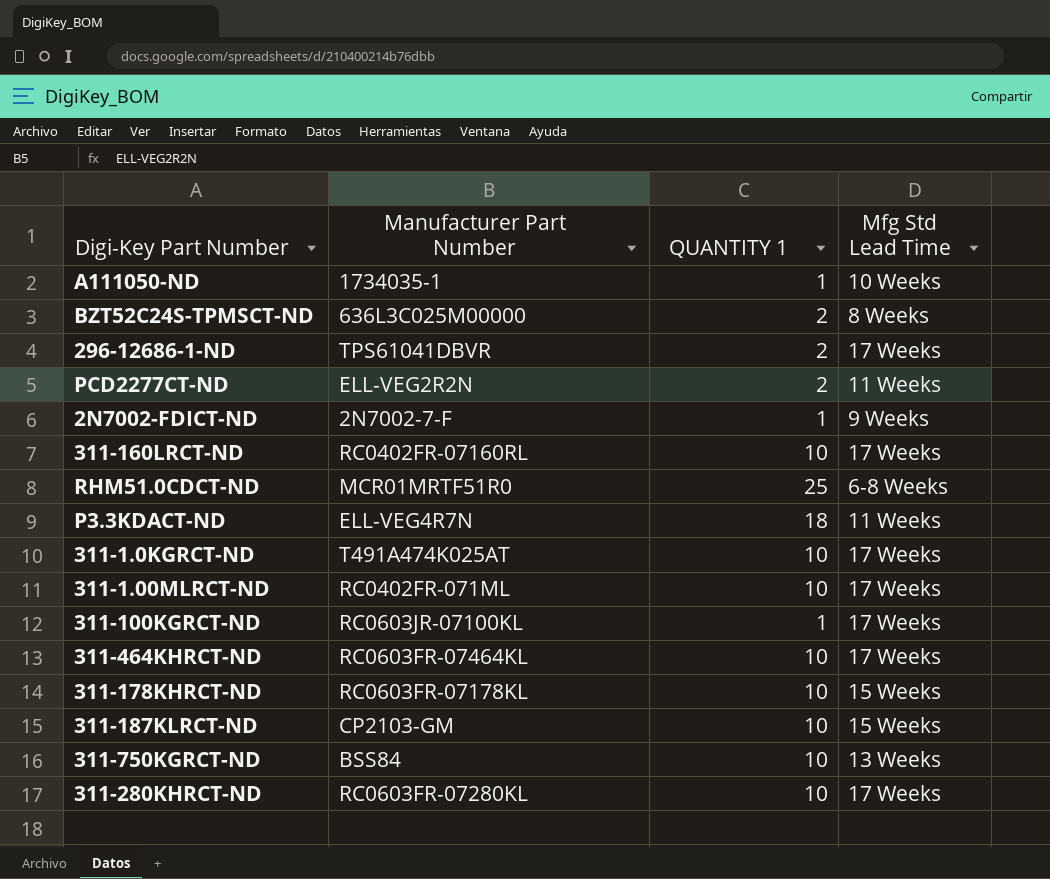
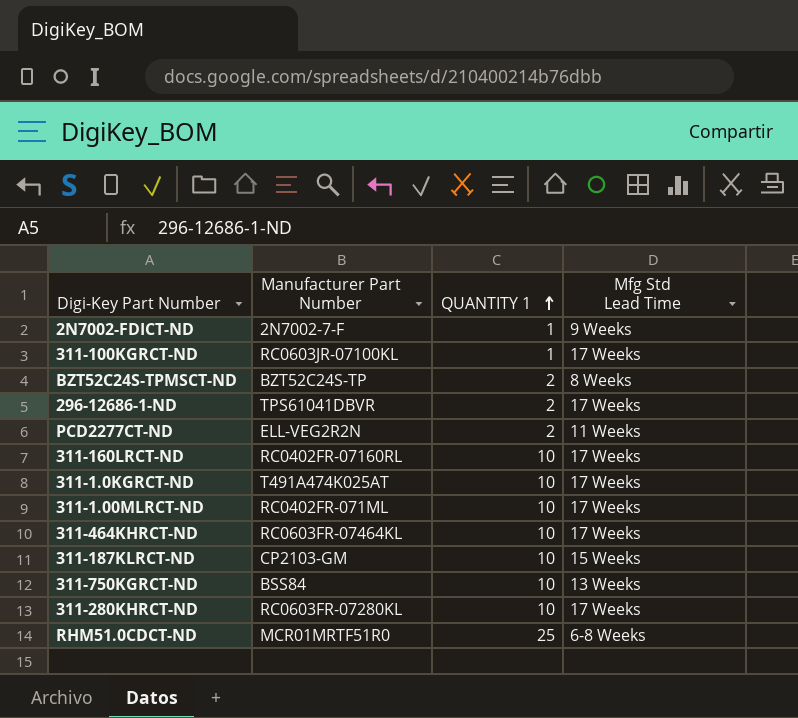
row order: none -> QUANTITY 1 ascending
row A111050-ND: 1734035-1 | 1 | 10 Weeks -> none
row P3.3KDACT-ND: ELL-VEG4R7N | 18 | 11 Weeks -> none
row 311-178KHRCT-ND: RC0603FR-07178KL | 10 | 15 Weeks -> none
BZT52C24S-TPMSCT-ND | Manufacturer Part Number: 636L3C025M00000 -> BZT52C24S-TP

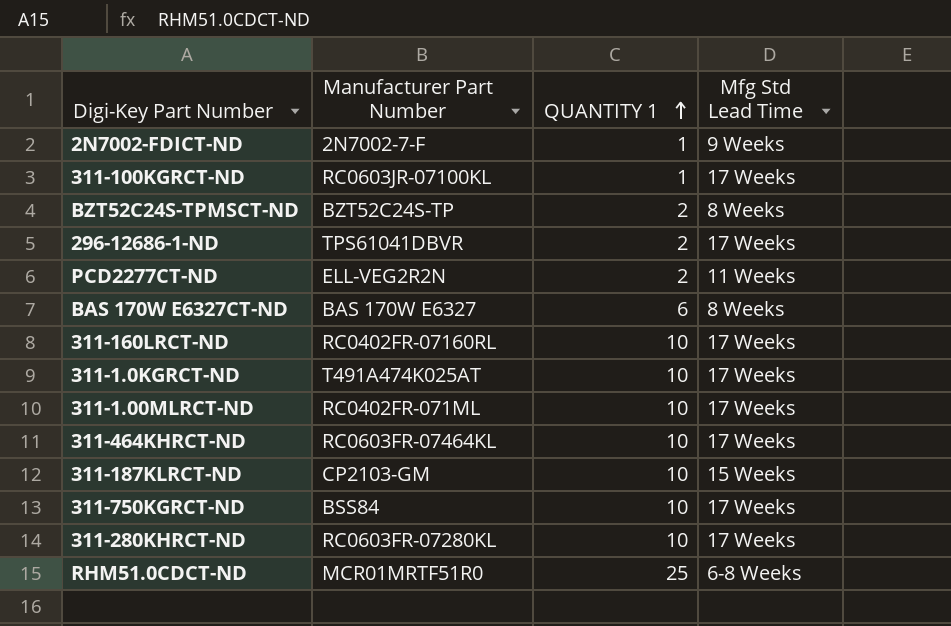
row BAS 170W E6327CT-ND: none -> BAS 170W E6327 | 6 | 8 Weeks
311-750KGRCT-ND | Mfg Std Lead Time: 13 Weeks -> 17 Weeks

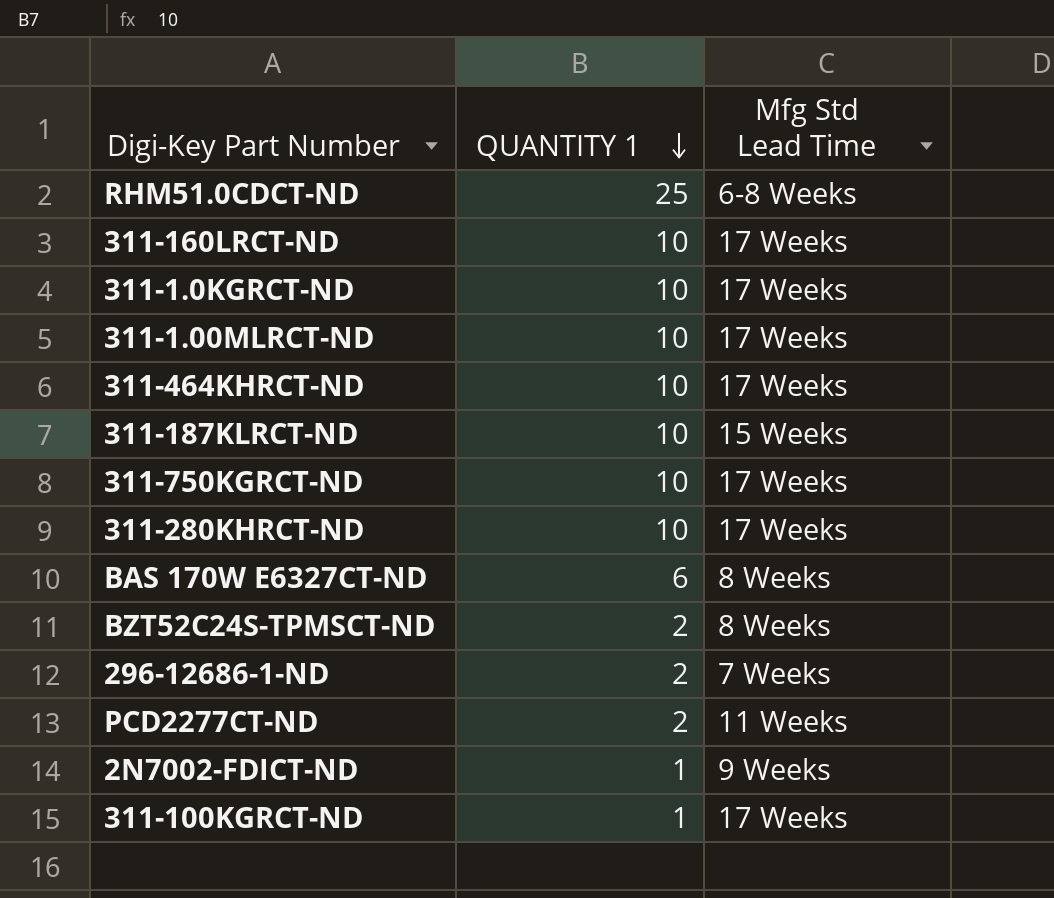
row order: QUANTITY 1 ascending -> QUANTITY 1 descending
column Manufacturer Part Number | position: 2 -> none
296-12686-1-ND | Mfg Std Lead Time: 17 Weeks -> 7 Weeks

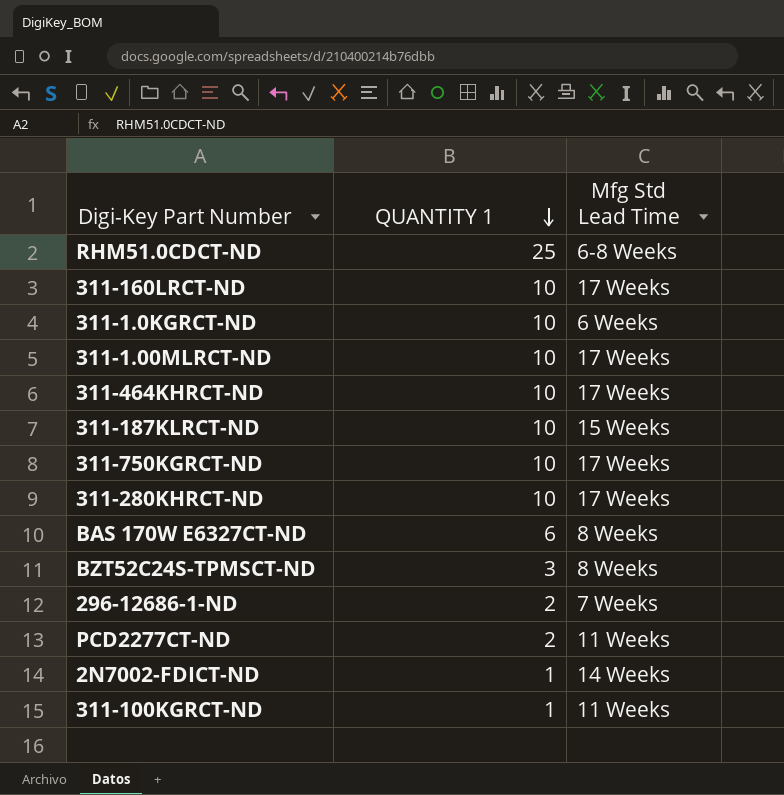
311-1.0KGRCT-ND | Mfg Std Lead Time: 17 Weeks -> 6 Weeks
BZT52C24S-TPMSCT-ND | QUANTITY 1: 2 -> 3
2N7002-FDICT-ND | Mfg Std Lead Time: 9 Weeks -> 14 Weeks
311-100KGRCT-ND | Mfg Std Lead Time: 17 Weeks -> 11 Weeks

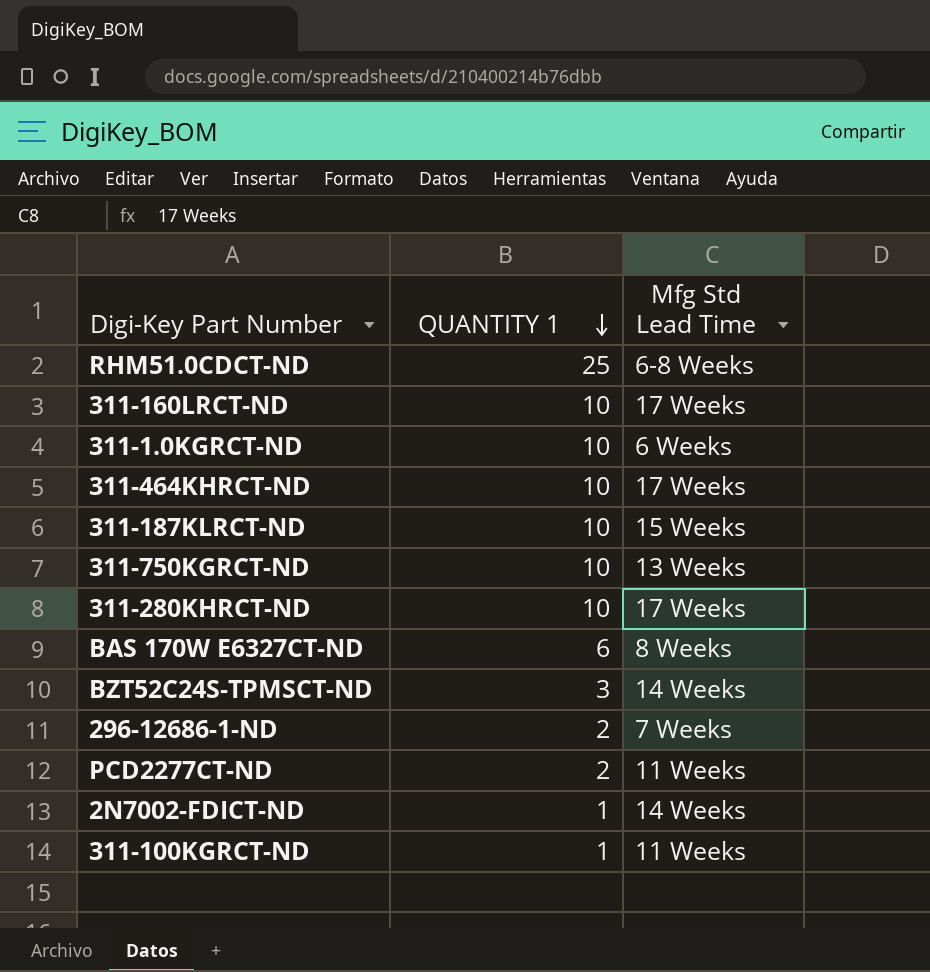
row 311-1.00MLRCT-ND: 10 | 17 Weeks -> none
311-750KGRCT-ND | Mfg Std Lead Time: 17 Weeks -> 13 Weeks
BZT52C24S-TPMSCT-ND | Mfg Std Lead Time: 8 Weeks -> 14 Weeks

